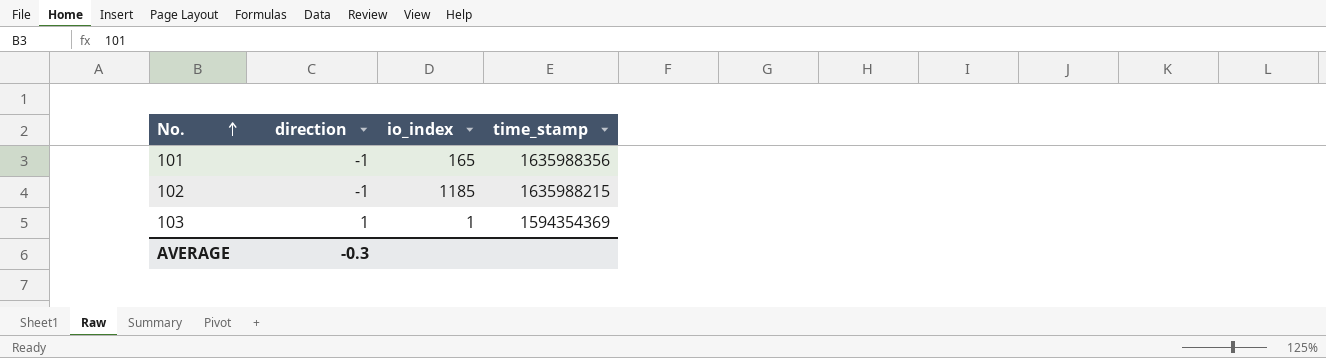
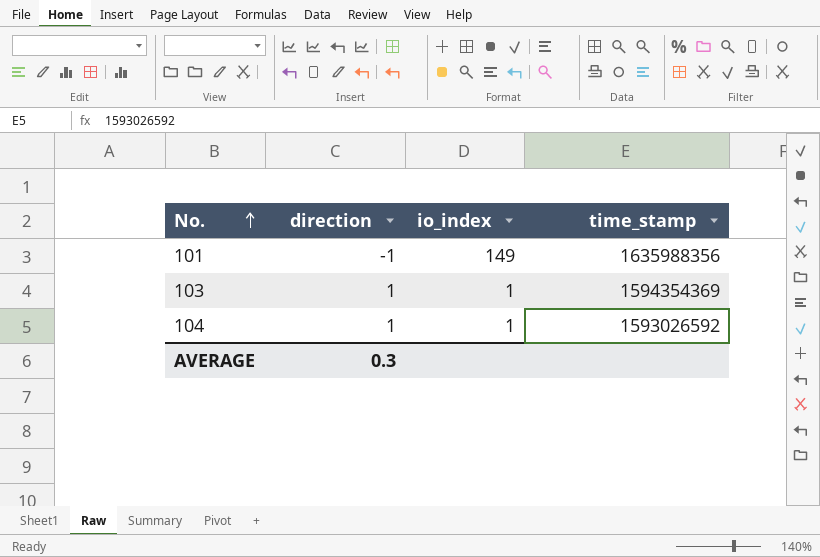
row 102: -1 | 1185 | 1635988215 -> none
101 | io_index: 165 -> 149
row 104: none -> 1 | 1 | 1593026592
AVERAGE | direction: -0.3 -> 0.3

